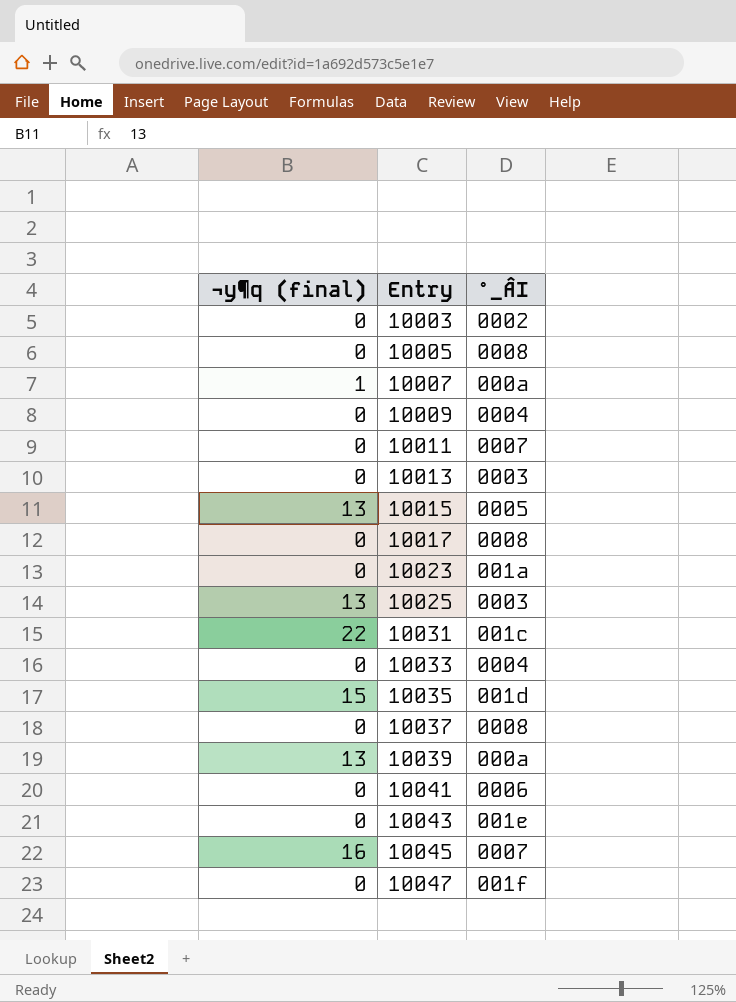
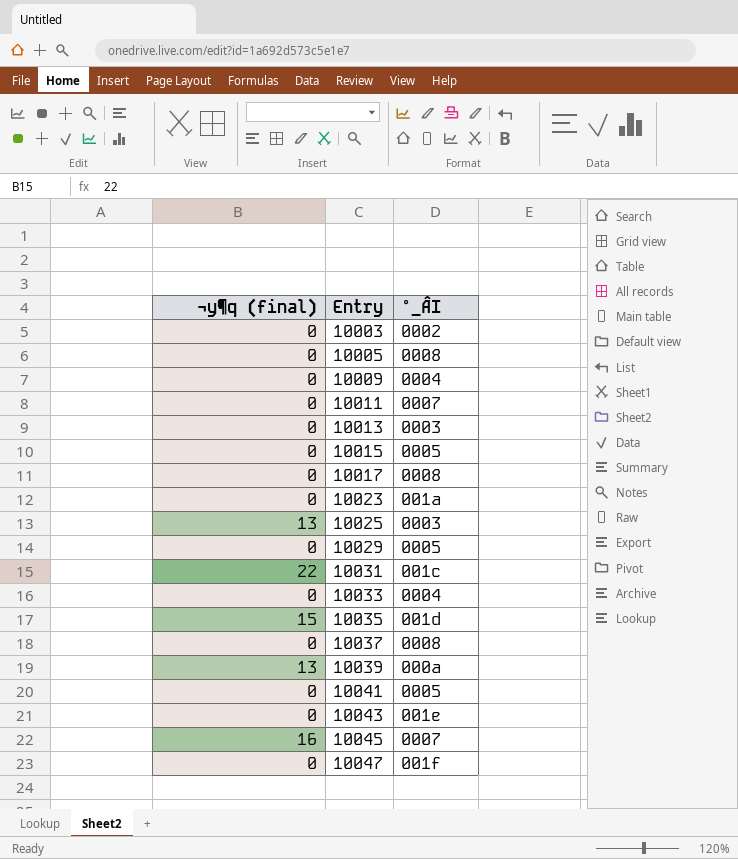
row 10007: 1 | 000a -> none
10015 | ¬y¶q (final): 13 -> 0
row 10029: none -> 0 | 0005
10041 | °_ÂI: 0006 -> 0005

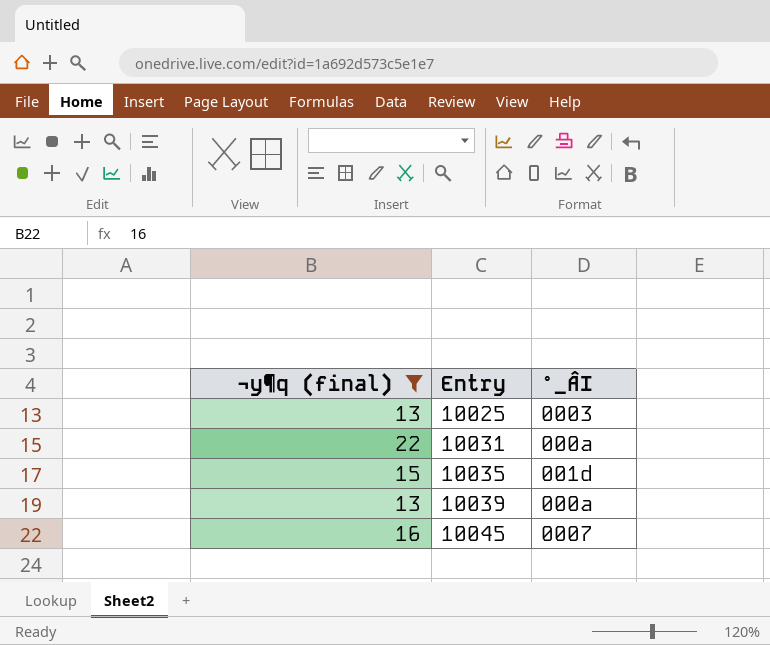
filter: none -> ¬y¶q (final) != 0
10031 | °_ÂI: 001c -> 000a

